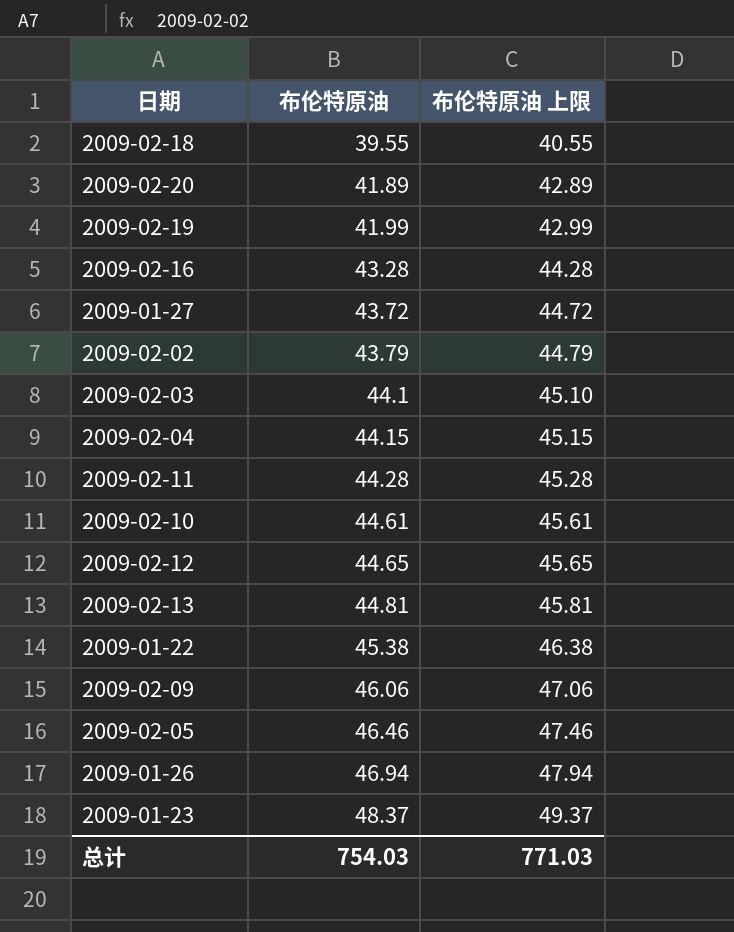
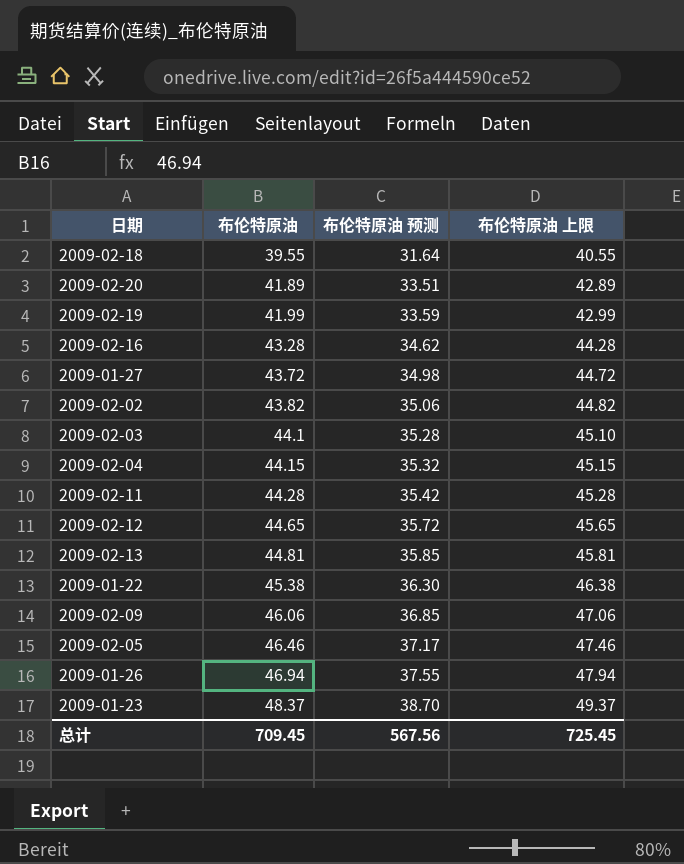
column 布伦特原油 预测 | formula: none -> [布伦特原油] * 0.8
row 2009-02-10: 44.61 | 45.61 -> none
2009-02-02 | 布伦特原油: 43.79 -> 43.82
2009-02-02 | 布伦特原油 上限: 44.79 -> 44.82
总计 | 布伦特原油: 754.03 -> 709.45
总计 | 布伦特原油 上限: 771.03 -> 725.45

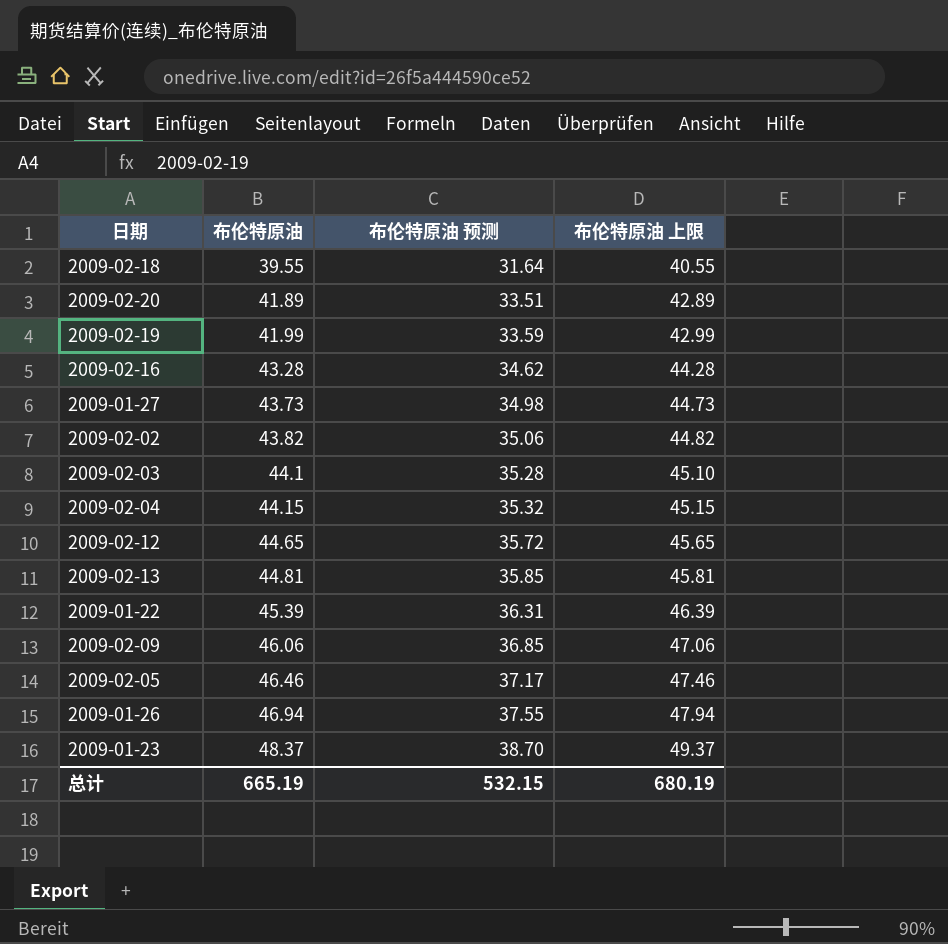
row 2009-02-11: 44.28 | 35.42 | 45.28 -> none
2009-01-27 | 布伦特原油: 43.72 -> 43.73
2009-01-27 | 布伦特原油 上限: 44.72 -> 44.73
2009-01-22 | 布伦特原油: 45.38 -> 45.39
2009-01-22 | 布伦特原油 预测: 36.30 -> 36.31
2009-01-22 | 布伦特原油 上限: 46.38 -> 46.39
总计 | 布伦特原油: 709.45 -> 665.19
总计 | 布伦特原油 预测: 567.56 -> 532.15
总计 | 布伦特原油 上限: 725.45 -> 680.19

